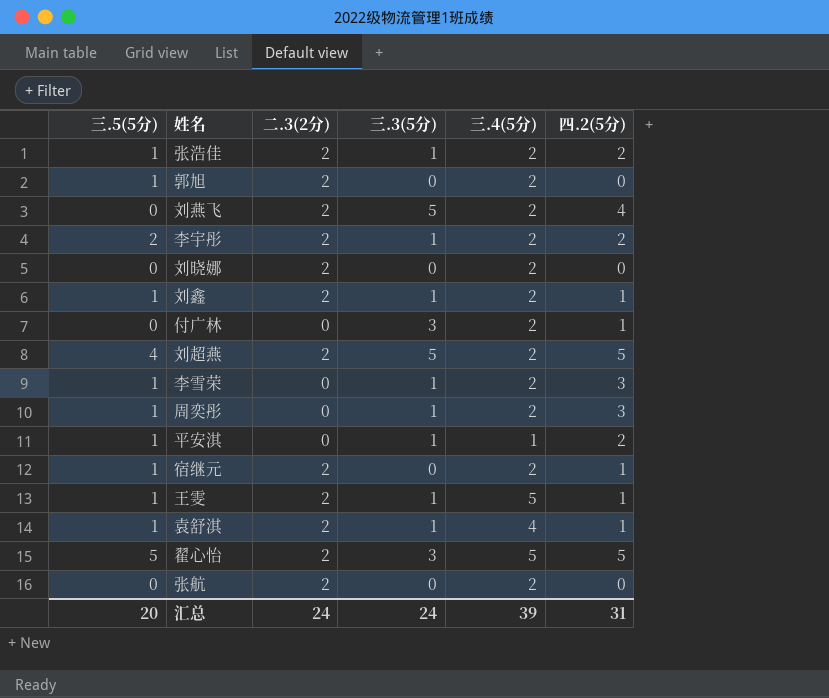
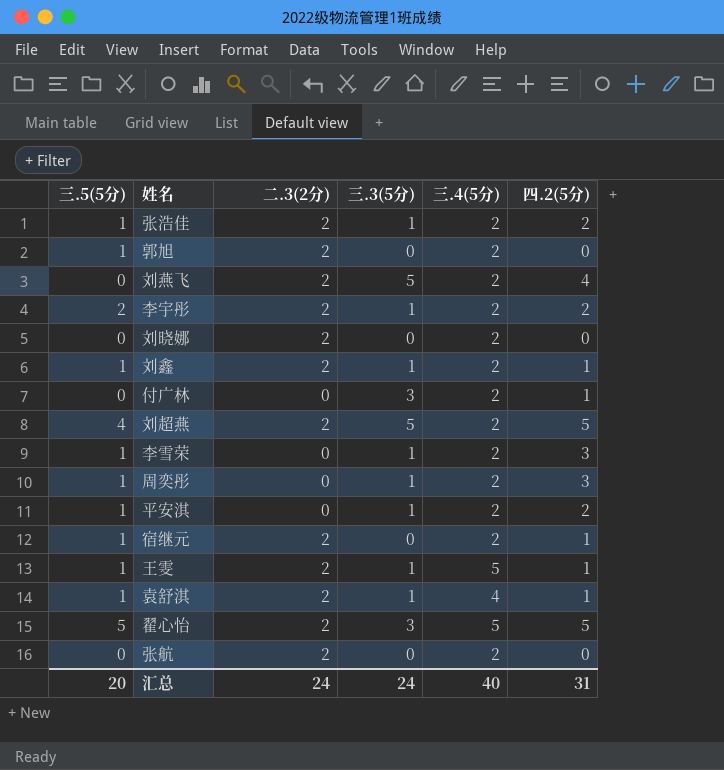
平安淇 | 三.4(5分): 1 -> 2
汇总 | 三.4(5分): 39 -> 40

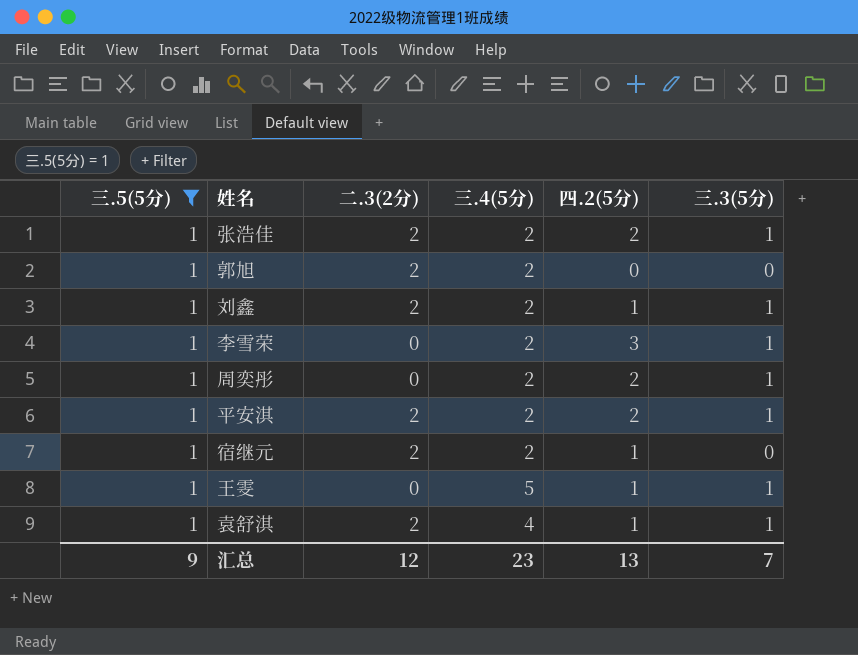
filter: none -> 三.5(5分) = 1
column 三.3(5分) | position: 4 -> 6
周奕彤 | 四.2(5分): 3 -> 2
平安淇 | 二.3(2分): 0 -> 2
王雯 | 二.3(2分): 2 -> 0
汇总 | 三.5(5分): 20 -> 9
汇总 | 二.3(2分): 24 -> 12
汇总 | 三.4(5分): 40 -> 23
汇总 | 四.2(5分): 31 -> 13
汇总 | 三.3(5分): 24 -> 7

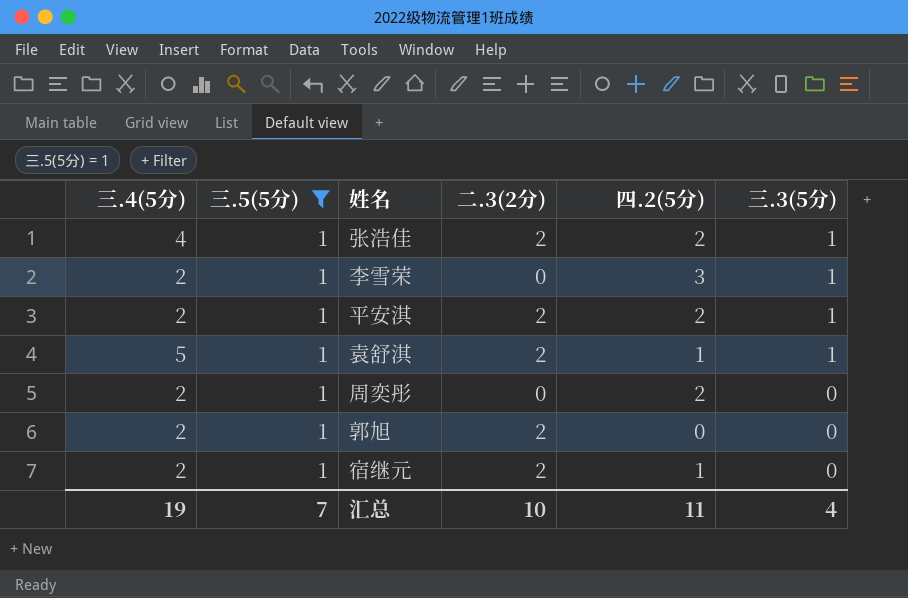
row order: none -> 三.3(5分) descending
column 三.4(5分) | position: 4 -> 1
row 刘鑫: 1 | 2 | 2 | 1 | 1 -> none
row 王雯: 1 | 0 | 5 | 1 | 1 -> none
张浩佳 | 三.4(5分): 2 -> 4
袁舒淇 | 三.4(5分): 4 -> 5
周奕彤 | 三.3(5分): 1 -> 0
汇总 | 三.4(5分): 23 -> 19
汇总 | 三.5(5分): 9 -> 7
汇总 | 二.3(2分): 12 -> 10
汇总 | 四.2(5分): 13 -> 11
汇总 | 三.3(5分): 7 -> 4

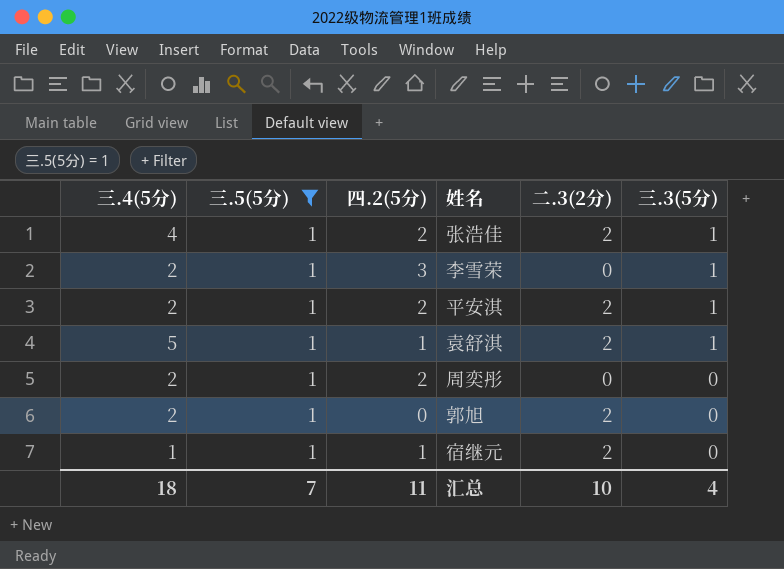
column 四.2(5分) | position: 5 -> 3
宿继元 | 三.4(5分): 2 -> 1
汇总 | 三.4(5分): 19 -> 18

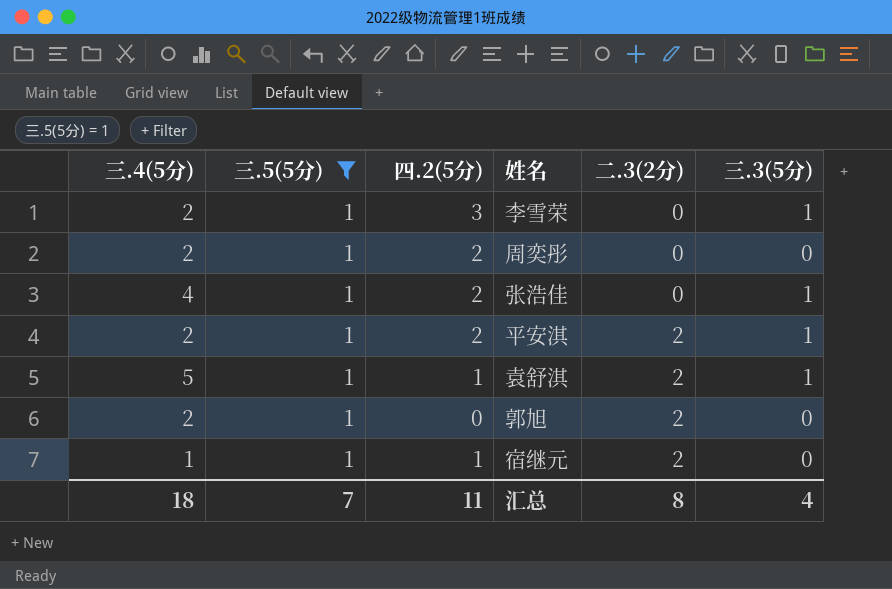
row order: 三.3(5分) descending -> 二.3(2分) ascending
张浩佳 | 二.3(2分): 2 -> 0
汇总 | 二.3(2分): 10 -> 8

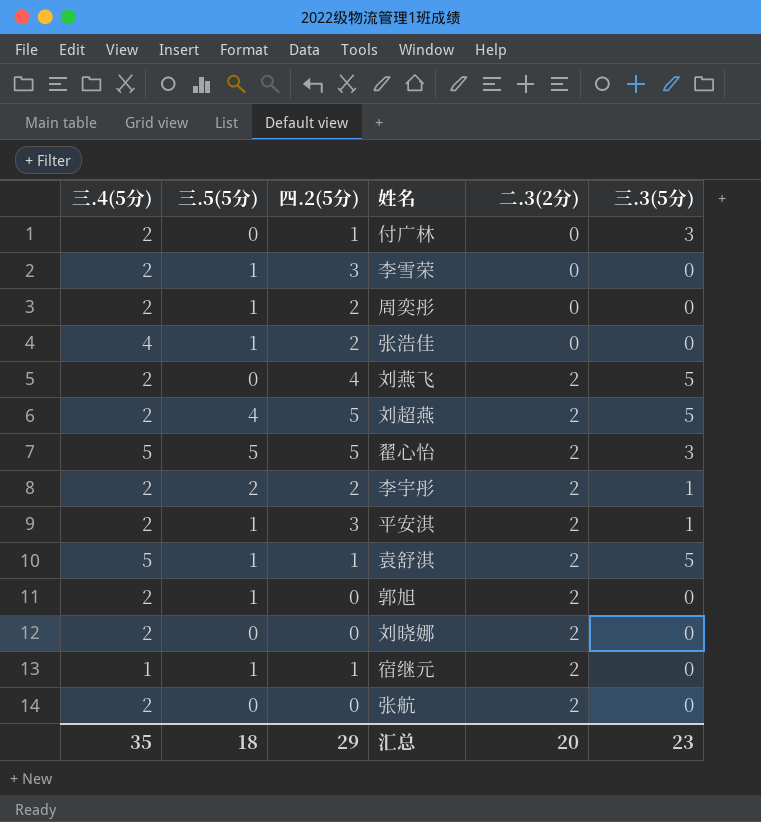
filter: 三.5(5分) = 1 -> none
李雪荣 | 三.3(5分): 1 -> 0
张浩佳 | 三.3(5分): 1 -> 0
平安淇 | 四.2(5分): 2 -> 3
袁舒淇 | 三.3(5分): 1 -> 5
汇总 | 三.4(5分): 18 -> 35
汇总 | 三.5(5分): 7 -> 18
汇总 | 四.2(5分): 11 -> 29
汇总 | 二.3(2分): 8 -> 20
汇总 | 三.3(5分): 4 -> 23

